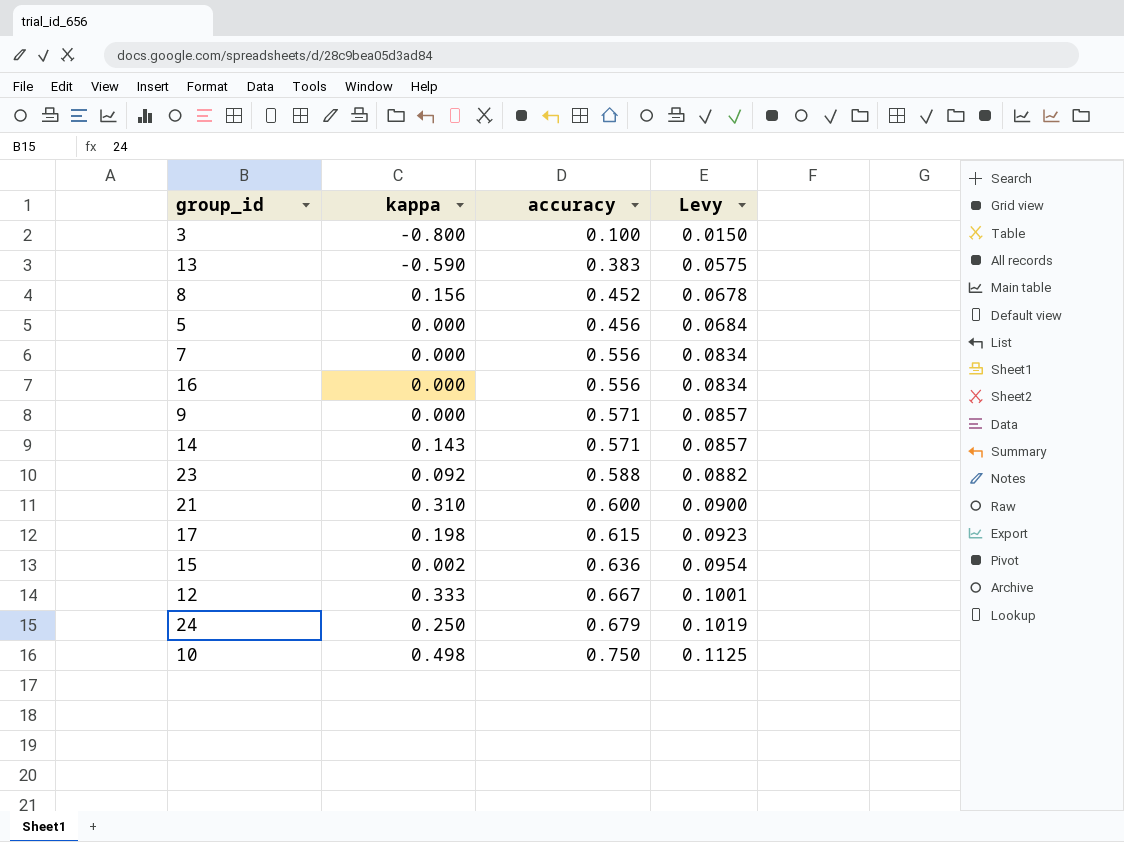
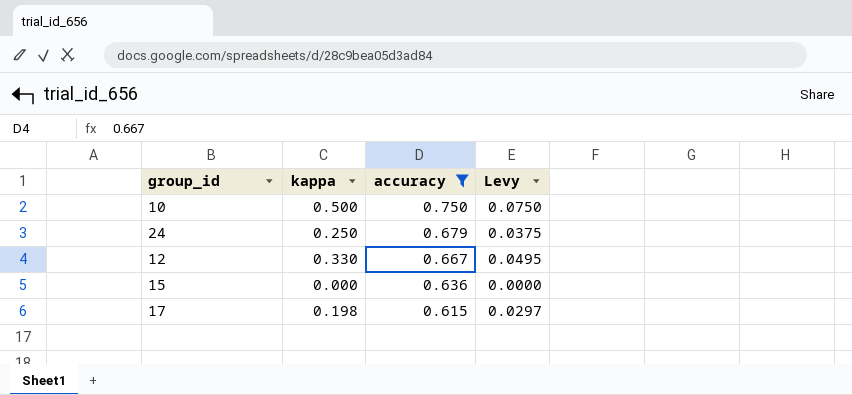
filter: none -> accuracy >= 0.615
row order: accuracy ascending -> accuracy descending
column Levy | formula: [accuracy] * 0.15 -> [kappa] * 0.15
10 | kappa: 0.498 -> 0.500
12 | kappa: 0.333 -> 0.330
15 | kappa: 0.002 -> 0.000

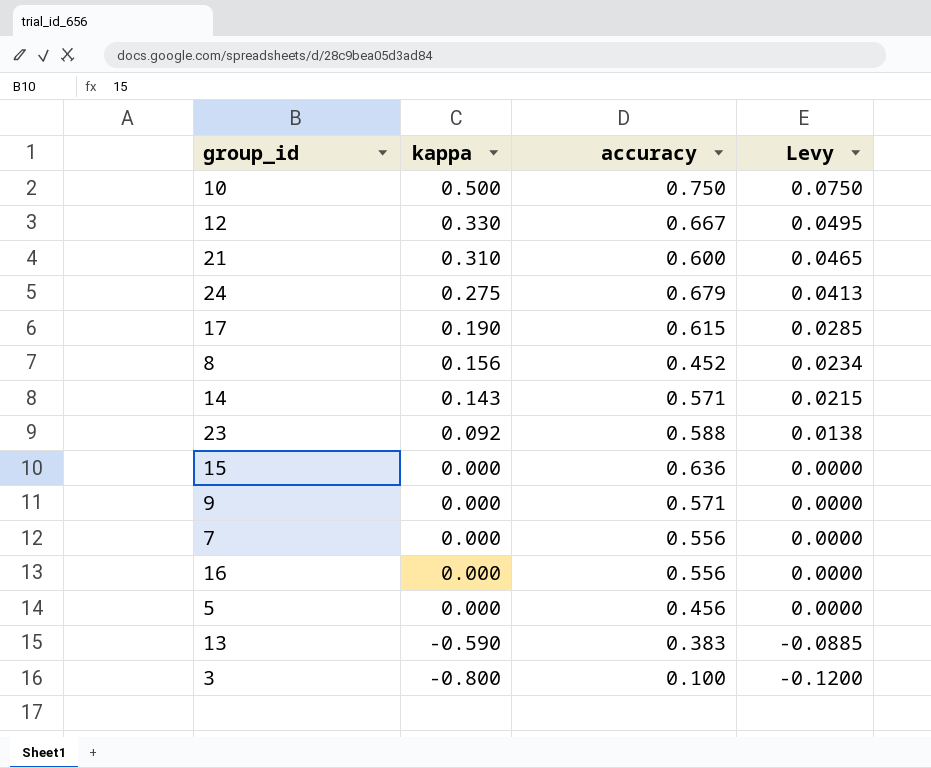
filter: accuracy >= 0.615 -> none
row order: accuracy descending -> kappa descending
24 | kappa: 0.250 -> 0.275
24 | Levy: 0.0375 -> 0.0413
17 | kappa: 0.198 -> 0.190
17 | Levy: 0.0297 -> 0.0285

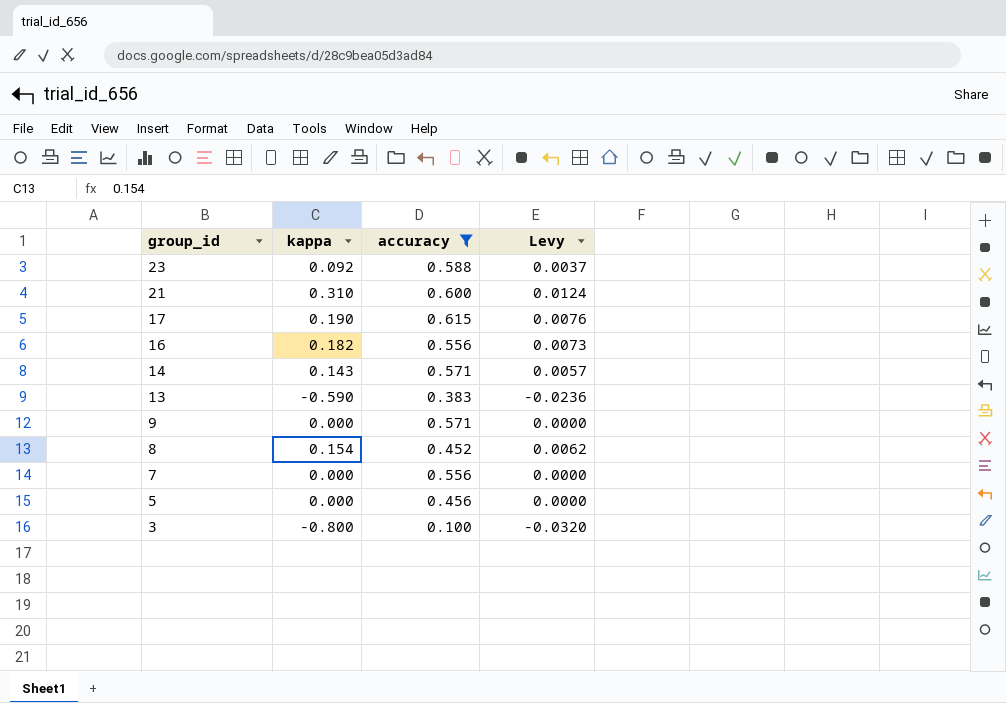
filter: none -> accuracy <= 0.615
row order: kappa descending -> group_id descending
column Levy | formula: [kappa] * 0.15 -> [kappa] * 0.04
16 | kappa: 0.000 -> 0.182
8 | kappa: 0.156 -> 0.154

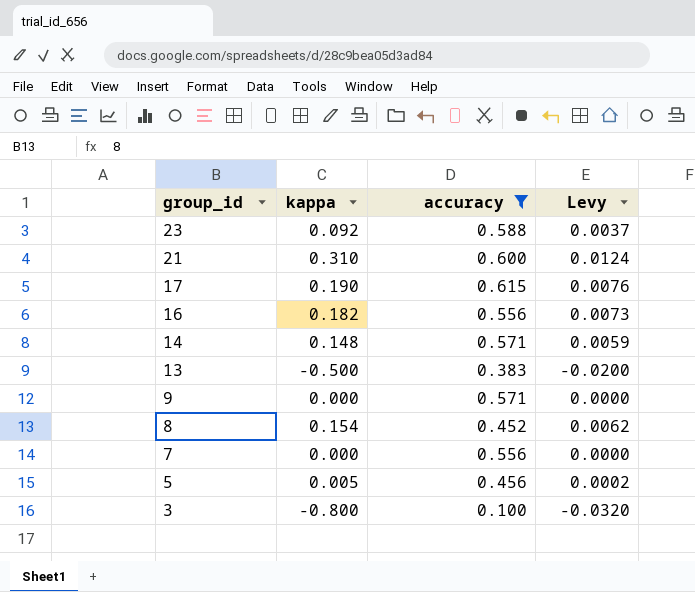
14 | kappa: 0.143 -> 0.148
14 | Levy: 0.0057 -> 0.0059
13 | kappa: -0.590 -> -0.500
13 | Levy: -0.0236 -> -0.0200
5 | kappa: 0.000 -> 0.005
5 | Levy: 0.0000 -> 0.0002

